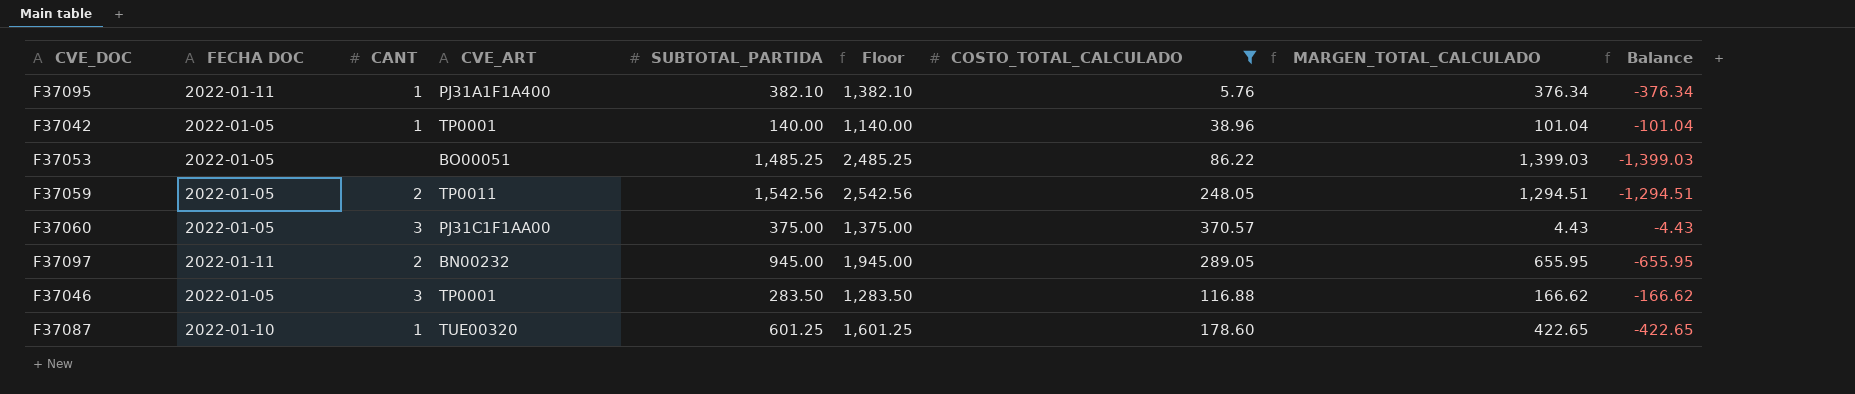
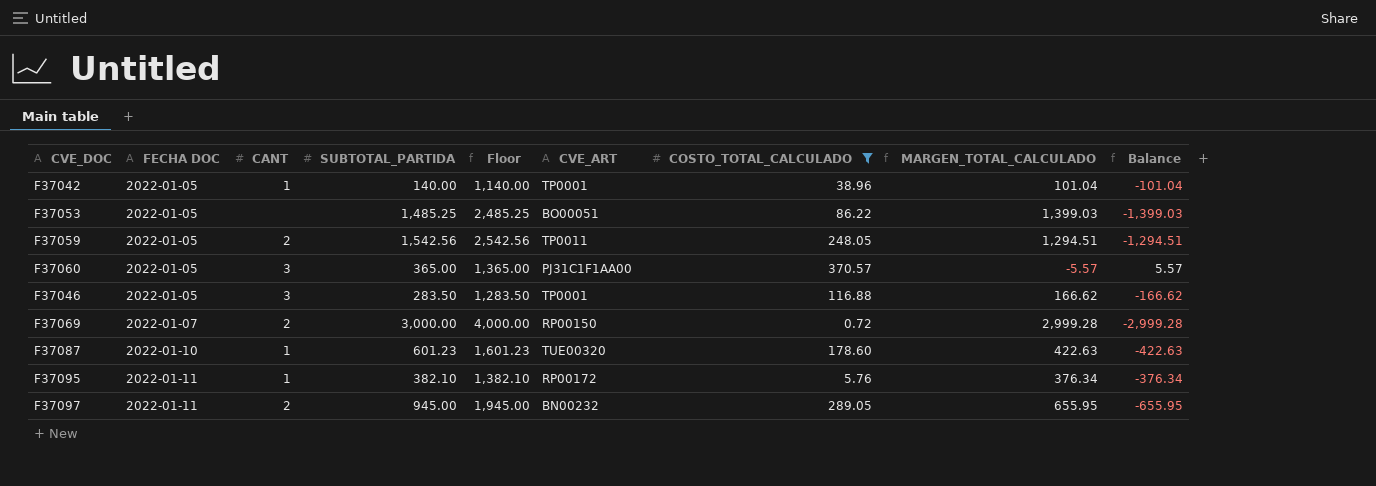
row order: none -> FECHA DOC ascending
column CVE_ART | position: 4 -> 6
F37060 | SUBTOTAL_PARTIDA: 375.00 -> 365.00
F37060 | Floor: 1,375.00 -> 1,365.00
F37060 | MARGEN_TOTAL_CALCULADO: 4.43 -> -5.57
F37060 | Balance: -4.43 -> 5.57
row F37069: none -> 2022-01-07 | 2 | 3,000.00 | 4,000.00 | RP00150 | 0.72 | 2,999.28 | -2,999.28
F37087 | SUBTOTAL_PARTIDA: 601.25 -> 601.23
F37087 | Floor: 1,601.25 -> 1,601.23
F37087 | MARGEN_TOTAL_CALCULADO: 422.65 -> 422.63
F37087 | Balance: -422.65 -> -422.63
F37095 | CVE_ART: PJ31A1F1A400 -> RP00172

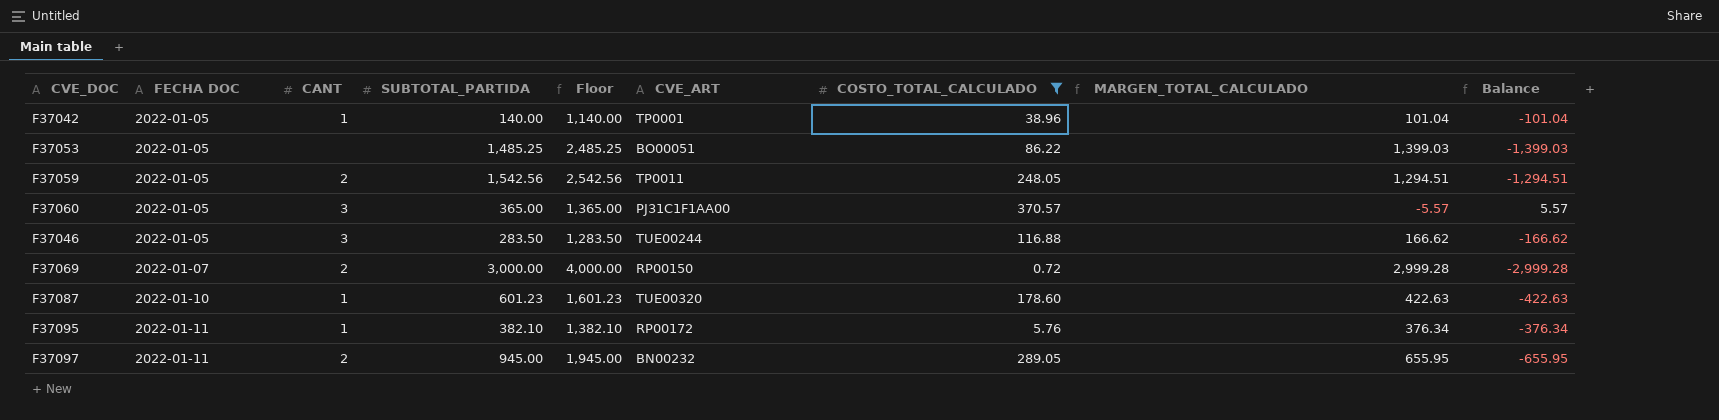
F37046 | CVE_ART: TP0001 -> TUE00244

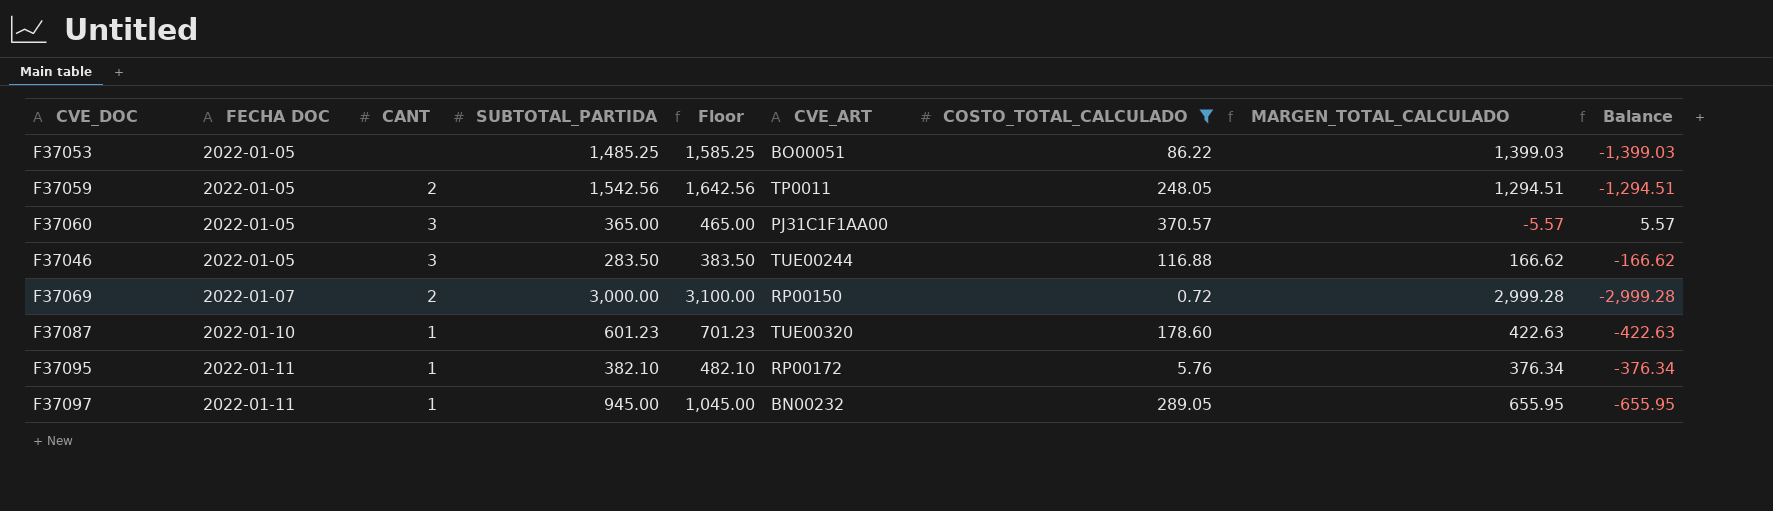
column Floor | formula: [SUBTOTAL_PARTIDA] + 1000 -> [SUBTOTAL_PARTIDA] + 100
row F37042: 2022-01-05 | 1 | 140.00 | 1,140.00 | TP0001 | 38.96 | 101.04 | -101.04 -> none
F37097 | CANT: 2 -> 1

